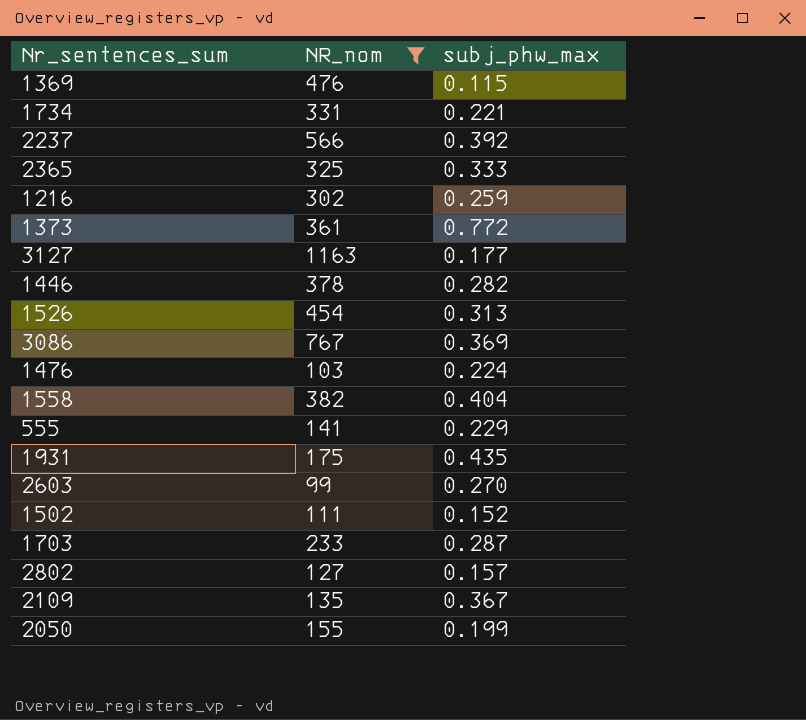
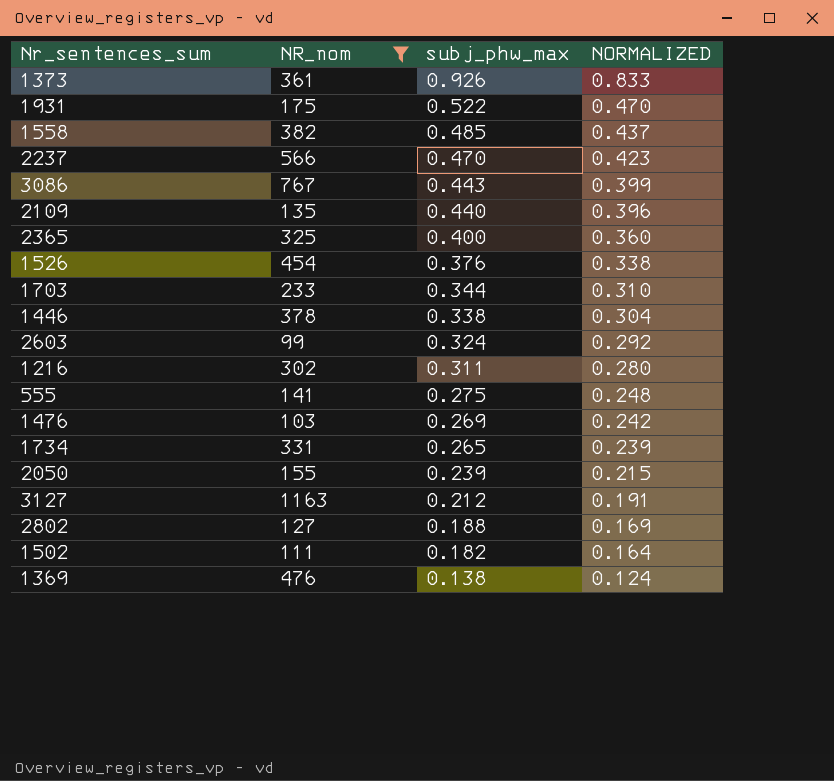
row order: none -> subj_phw_max descending
column NORMALIZED | formula: none -> [subj_phw_max] * 0.9
1373 | subj_phw_max: 0.772 -> 0.926
1931 | subj_phw_max: 0.435 -> 0.522
1558 | subj_phw_max: 0.404 -> 0.485
2237 | subj_phw_max: 0.392 -> 0.470
3086 | subj_phw_max: 0.369 -> 0.443
2109 | subj_phw_max: 0.367 -> 0.440
2365 | subj_phw_max: 0.333 -> 0.400
1526 | subj_phw_max: 0.313 -> 0.376
1703 | subj_phw_max: 0.287 -> 0.344
1446 | subj_phw_max: 0.282 -> 0.338
2603 | subj_phw_max: 0.270 -> 0.324
1216 | subj_phw_max: 0.259 -> 0.311
555 | subj_phw_max: 0.229 -> 0.275
1476 | subj_phw_max: 0.224 -> 0.269
1734 | subj_phw_max: 0.221 -> 0.265
2050 | subj_phw_max: 0.199 -> 0.239
3127 | subj_phw_max: 0.177 -> 0.212
2802 | subj_phw_max: 0.157 -> 0.188
1502 | subj_phw_max: 0.152 -> 0.182
1369 | subj_phw_max: 0.115 -> 0.138

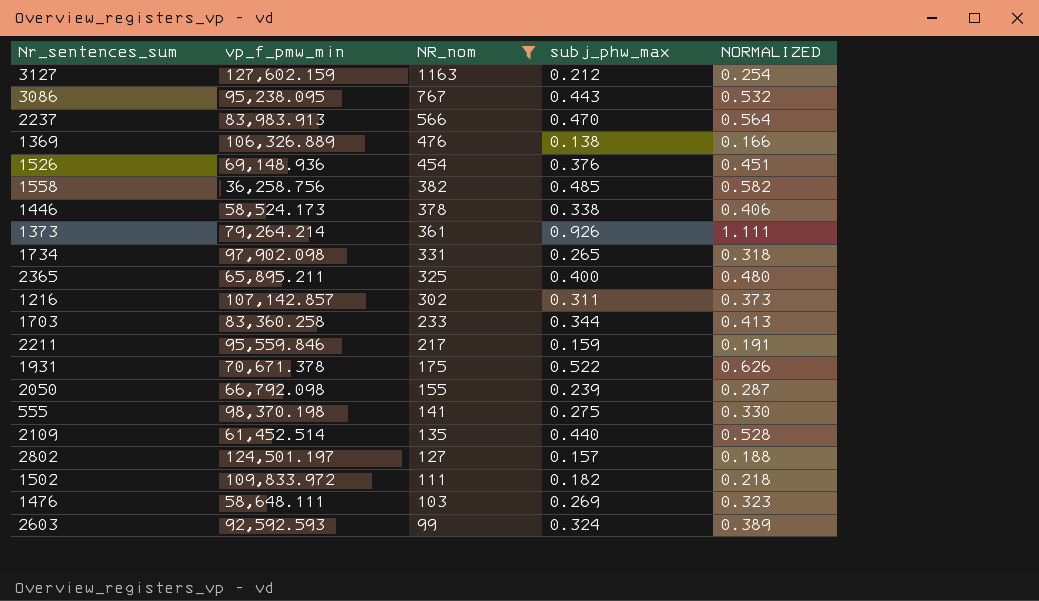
row order: subj_phw_max descending -> NR_nom descending
column vp_f_pmw_min | position: none -> 2
column NORMALIZED | formula: [subj_phw_max] * 0.9 -> [subj_phw_max] * 1.2
row 2211: none -> 95,559.846 | 217 | 0.159 | 0.191
2802 | subj_phw_max: 0.188 -> 0.157

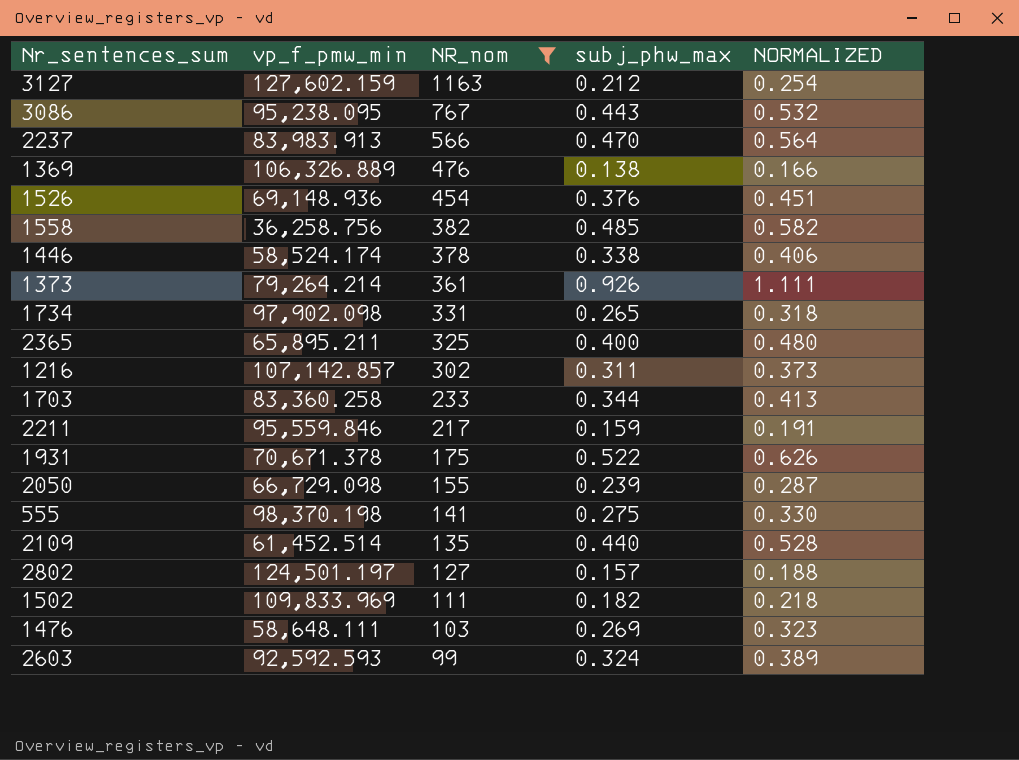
1446 | vp_f_pmw_min: 58,524.173 -> 58,524.174
2050 | vp_f_pmw_min: 66,792.098 -> 66,729.098
1502 | vp_f_pmw_min: 109,833.972 -> 109,833.969

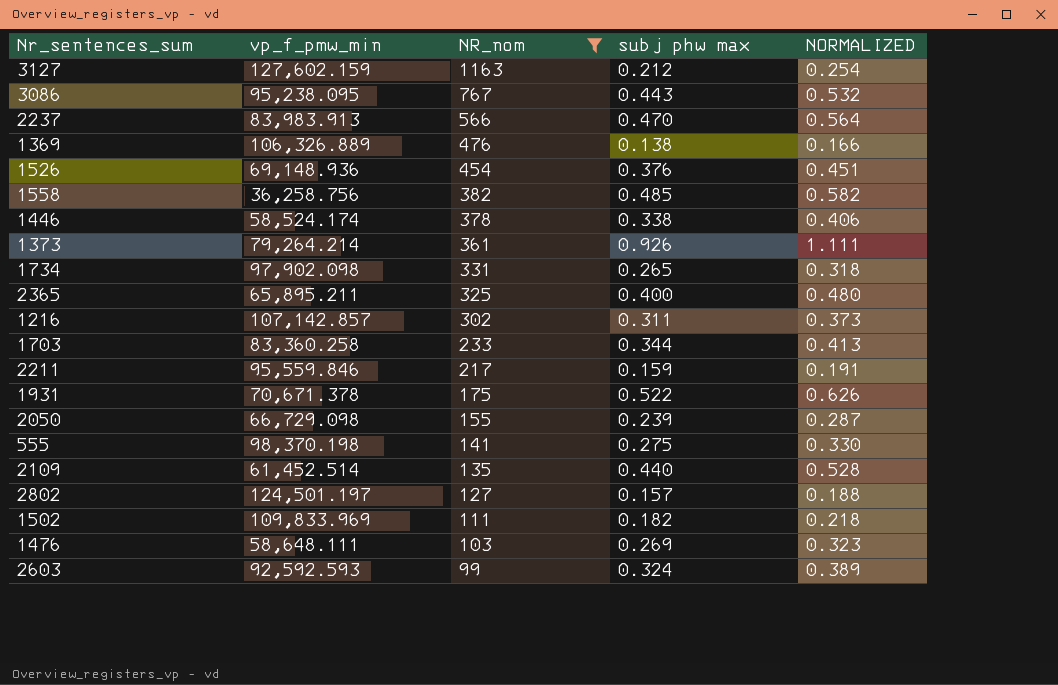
column name: subj_phw_max -> subj phw max

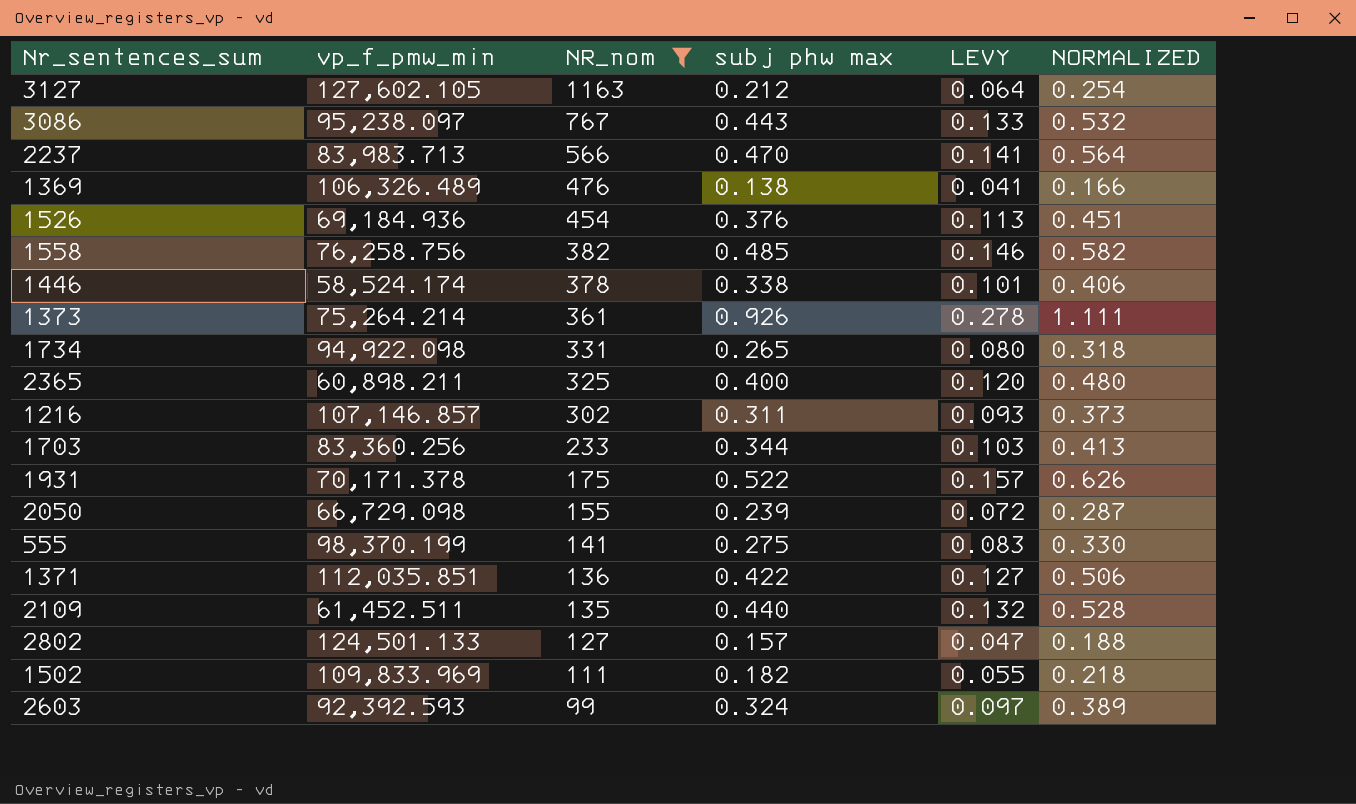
column LEVY | formula: none -> [subj phw max] * 0.3
row 2211: 95,559.846 | 217 | 0.159 | 0.191 -> none
row 1476: 58,648.111 | 103 | 0.269 | 0.323 -> none
3127 | vp_f_pmw_min: 127,602.159 -> 127,602.105
3086 | vp_f_pmw_min: 95,238.095 -> 95,238.097
2237 | vp_f_pmw_min: 83,983.913 -> 83,983.713
1369 | vp_f_pmw_min: 106,326.889 -> 106,326.489
1526 | vp_f_pmw_min: 69,148.936 -> 69,184.936
1558 | vp_f_pmw_min: 36,258.756 -> 76,258.756
1373 | vp_f_pmw_min: 79,264.214 -> 75,264.214
1734 | vp_f_pmw_min: 97,902.098 -> 94,922.098
2365 | vp_f_pmw_min: 65,895.211 -> 60,898.211
1216 | vp_f_pmw_min: 107,142.857 -> 107,146.857
1703 | vp_f_pmw_min: 83,360.258 -> 83,360.256
1931 | vp_f_pmw_min: 70,671.378 -> 70,171.378
555 | vp_f_pmw_min: 98,370.198 -> 98,370.199
row 1371: none -> 112,035.851 | 136 | 0.422 | 0.127 | 0.506
2109 | vp_f_pmw_min: 61,452.514 -> 61,452.511
2802 | vp_f_pmw_min: 124,501.197 -> 124,501.133
2603 | vp_f_pmw_min: 92,592.593 -> 92,392.593

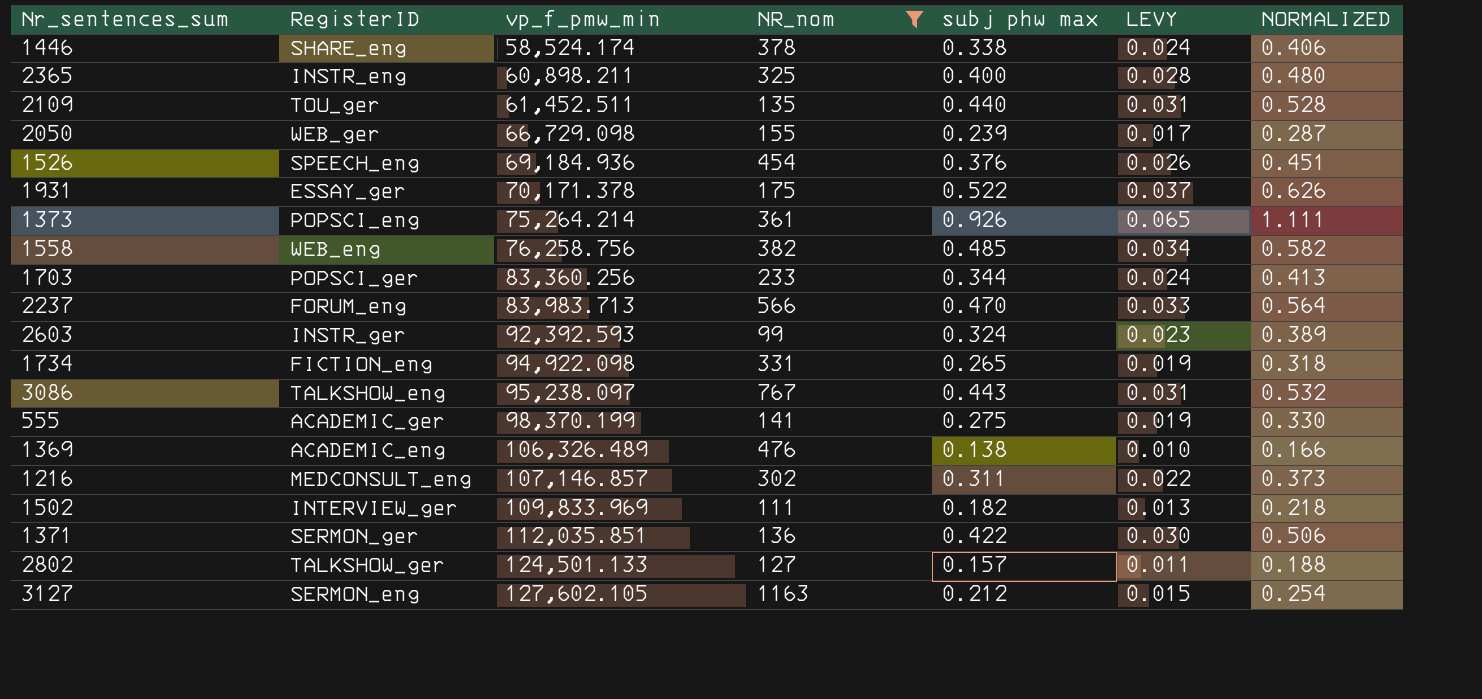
row order: NR_nom descending -> vp_f_pmw_min ascending
column RegisterID | position: none -> 2
column LEVY | formula: [subj phw max] * 0.3 -> [subj phw max] * 0.07

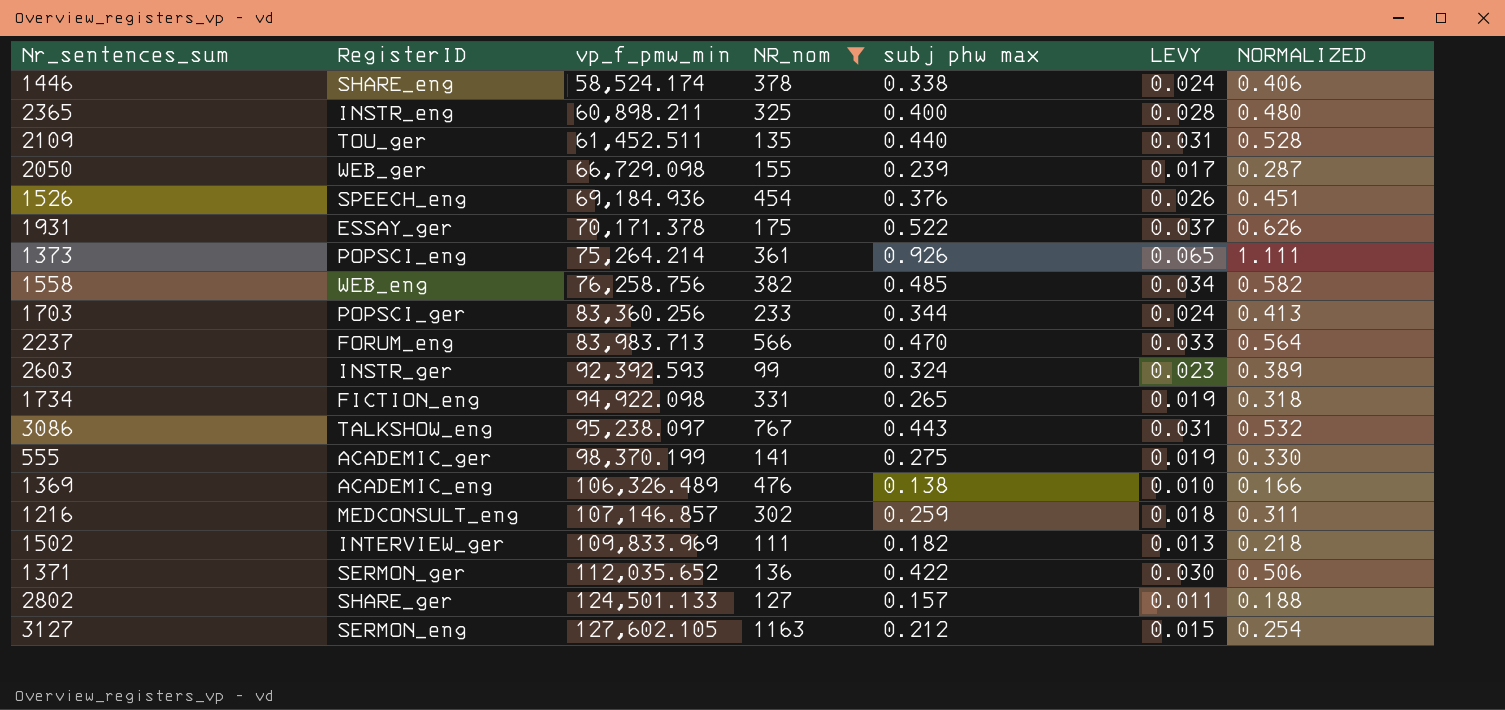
1216 | subj phw max: 0.311 -> 0.259
1216 | LEVY: 0.022 -> 0.018
1216 | NORMALIZED: 0.373 -> 0.311
1371 | vp_f_pmw_min: 112,035.851 -> 112,035.652
2802 | RegisterID: TALKSHOW_ger -> SHARE_ger

